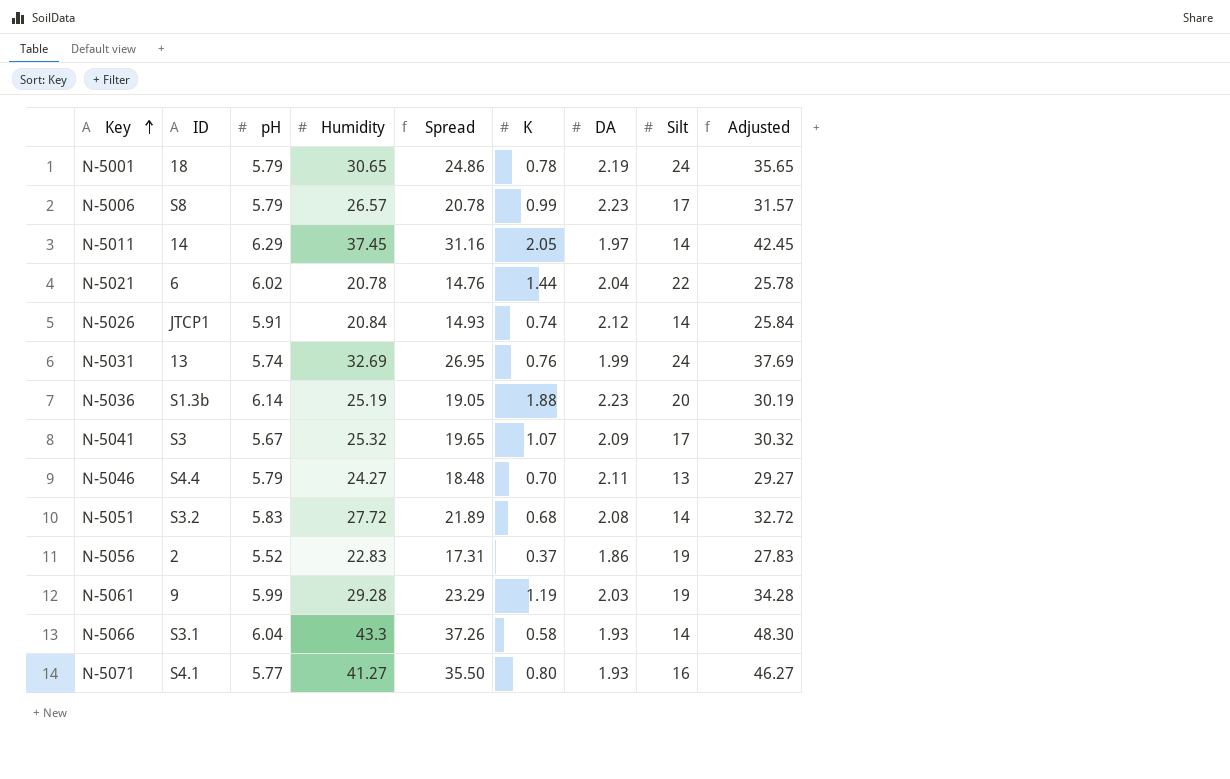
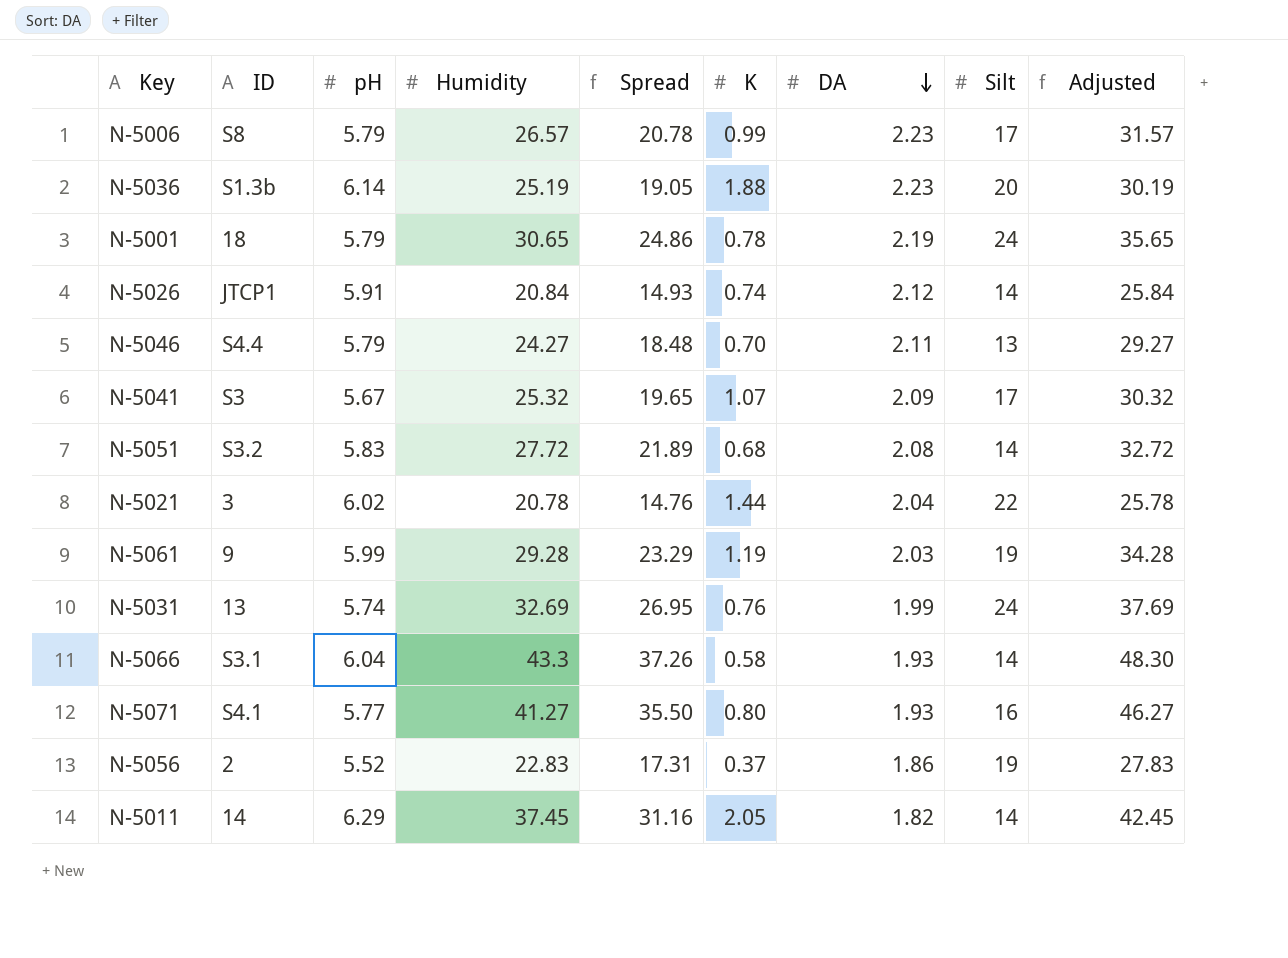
row order: Key ascending -> DA descending
N-5021 | ID: 6 -> 3
N-5011 | DA: 1.97 -> 1.82

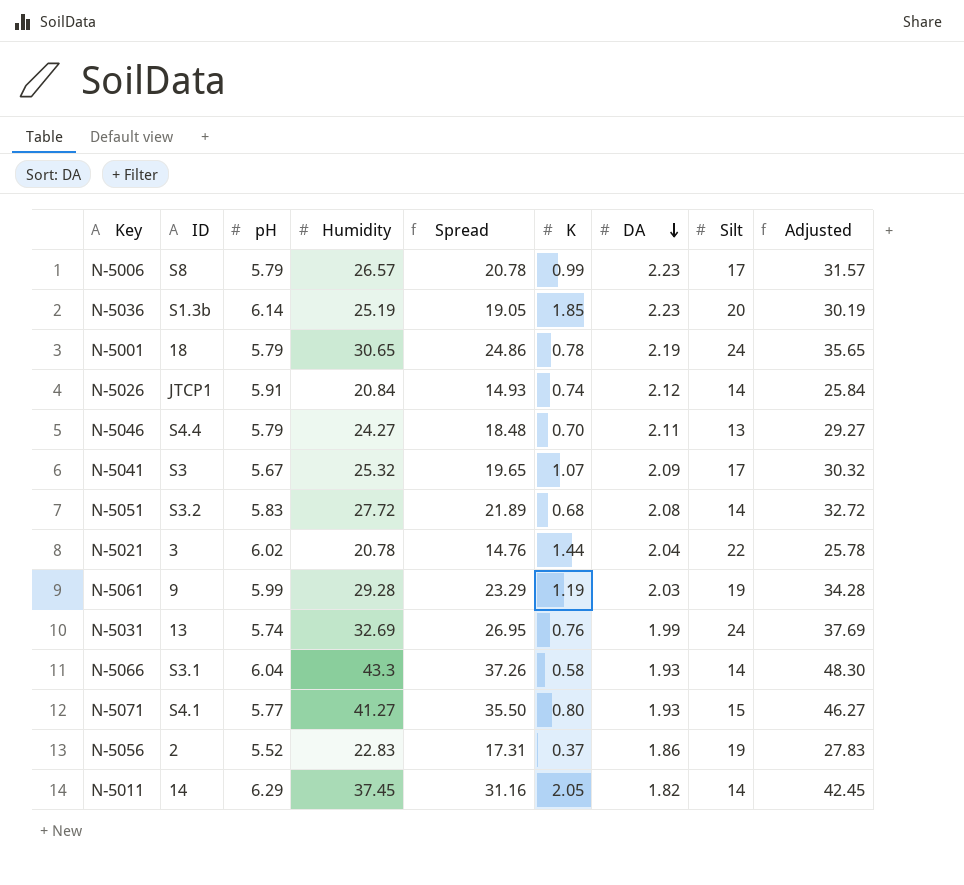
N-5036 | K: 1.88 -> 1.85
N-5071 | Silt: 16 -> 15

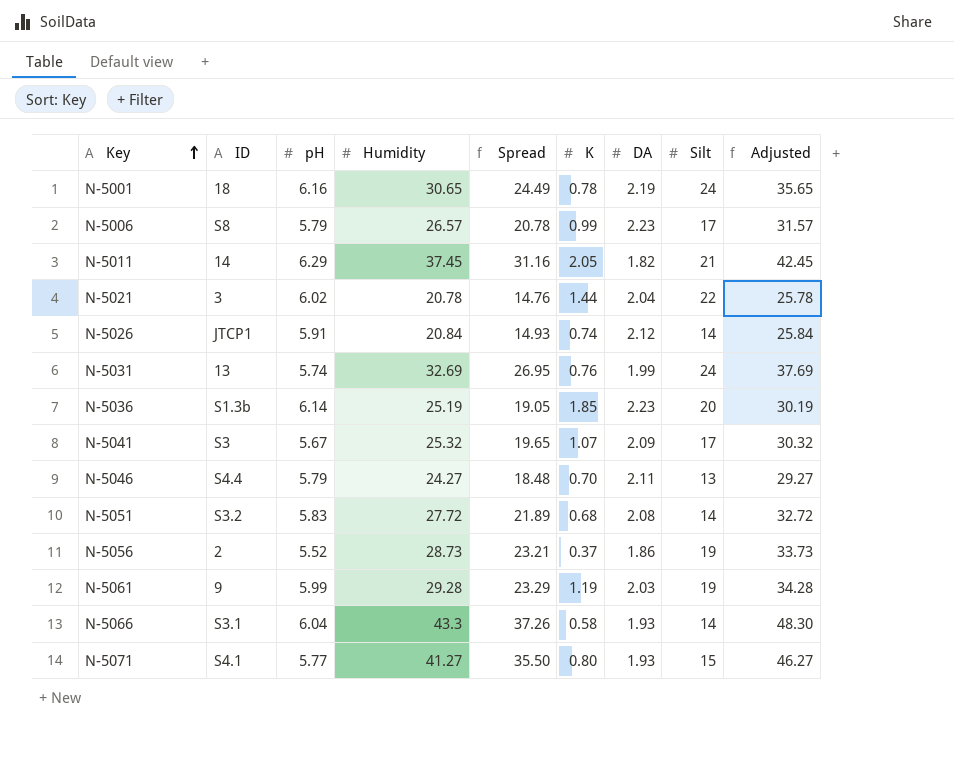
row order: DA descending -> Key ascending
N-5001 | pH: 5.79 -> 6.16
N-5001 | Spread: 24.86 -> 24.49
N-5011 | Silt: 14 -> 21
N-5056 | Humidity: 22.83 -> 28.73
N-5056 | Spread: 17.31 -> 23.21
N-5056 | Adjusted: 27.83 -> 33.73

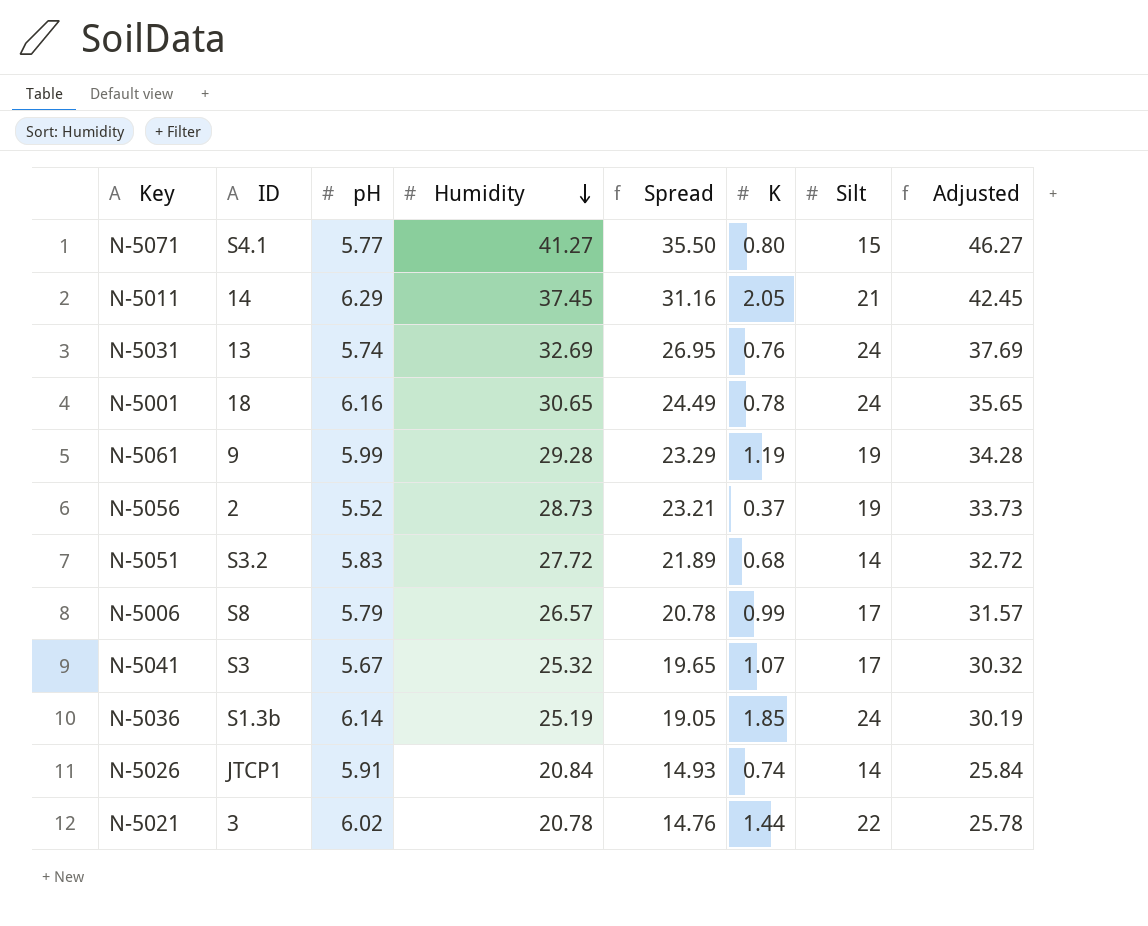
row order: Key ascending -> Humidity descending
column DA | position: 7 -> none
row N-5046: S4.4 | 5.79 | 24.27 | 18.48 | 0.70 | 2.11 | 13 | 29.27 -> none
row N-5066: S3.1 | 6.04 | 43.3 | 37.26 | 0.58 | 1.93 | 14 | 48.30 -> none
N-5036 | Silt: 20 -> 24

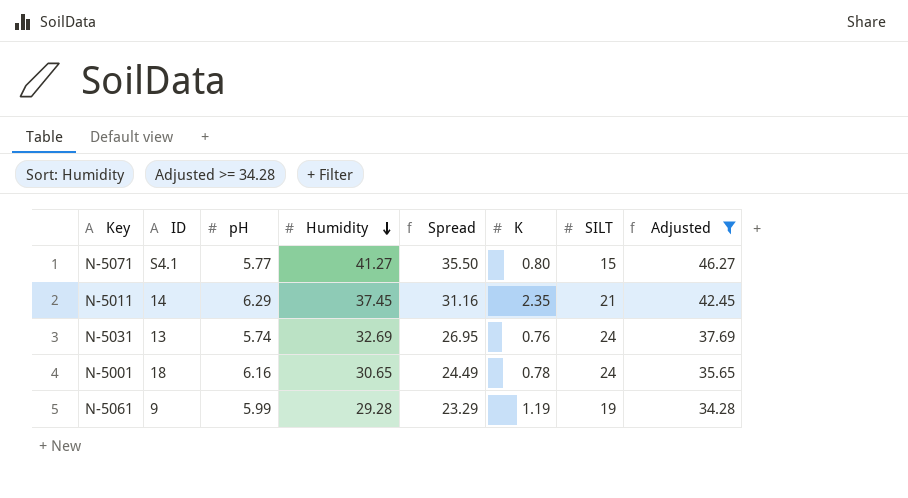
filter: none -> Adjusted >= 34.28
column name: Silt -> SILT
N-5011 | K: 2.05 -> 2.35

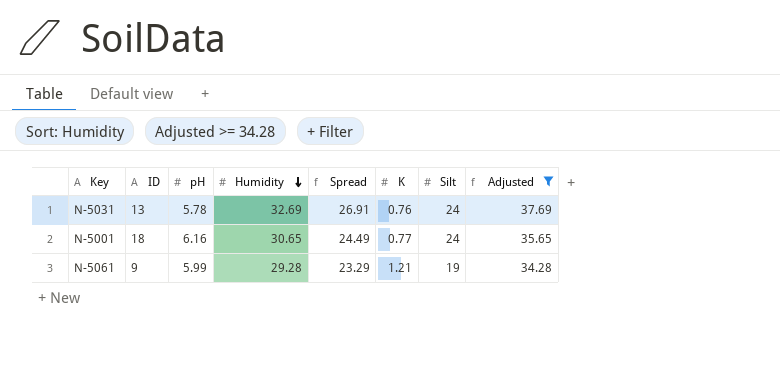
column name: SILT -> Silt
row N-5071: S4.1 | 5.77 | 41.27 | 35.50 | 0.80 | 15 | 46.27 -> none
row N-5011: 14 | 6.29 | 37.45 | 31.16 | 2.35 | 21 | 42.45 -> none
N-5031 | pH: 5.74 -> 5.78
N-5031 | Spread: 26.95 -> 26.91
N-5001 | K: 0.78 -> 0.77
N-5061 | K: 1.19 -> 1.21

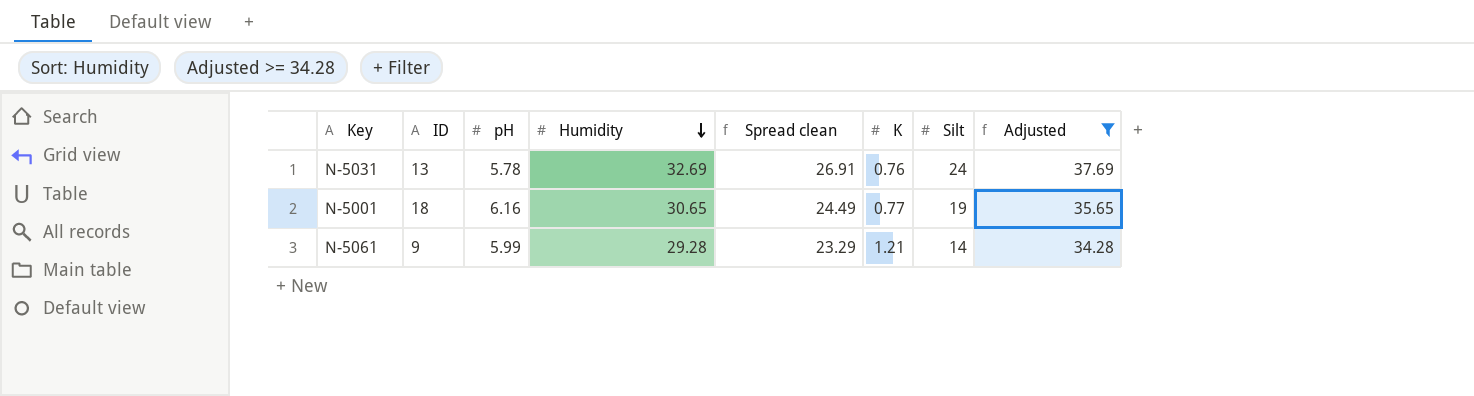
column name: Spread -> Spread clean
N-5001 | Silt: 24 -> 19
N-5061 | Silt: 19 -> 14

